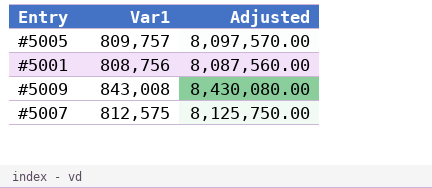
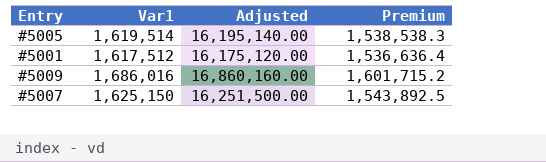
column Premium | formula: none -> [Var1] * 0.95
#5005 | Var1: 809,757 -> 1,619,514
#5005 | Adjusted: 8,097,570.00 -> 16,195,140.00
#5001 | Var1: 808,756 -> 1,617,512
#5001 | Adjusted: 8,087,560.00 -> 16,175,120.00
#5009 | Var1: 843,008 -> 1,686,016
#5009 | Adjusted: 8,430,080.00 -> 16,860,160.00
#5007 | Var1: 812,575 -> 1,625,150
#5007 | Adjusted: 8,125,750.00 -> 16,251,500.00

